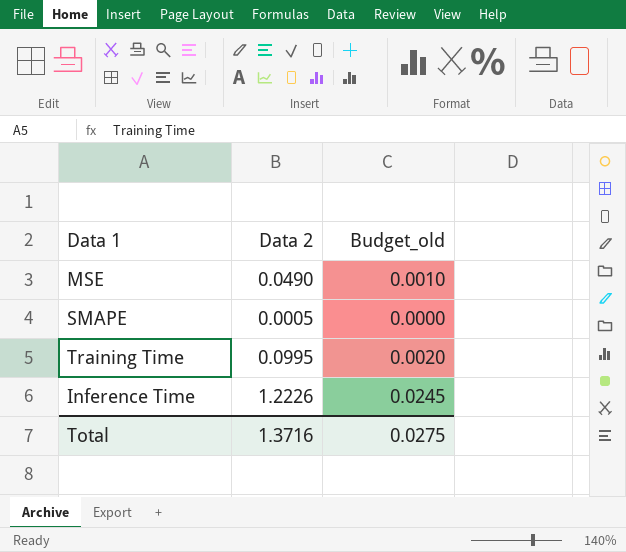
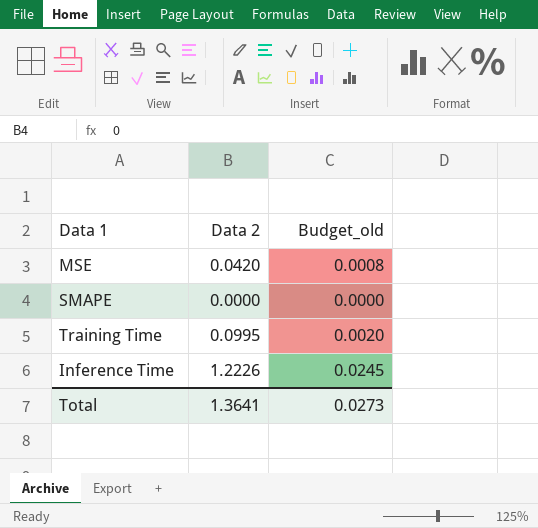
MSE | Data 2: 0.0490 -> 0.0420
MSE | Budget_old: 0.0010 -> 0.0008
SMAPE | Data 2: 0.0005 -> 0.0000
Total | Data 2: 1.3716 -> 1.3641
Total | Budget_old: 0.0275 -> 0.0273

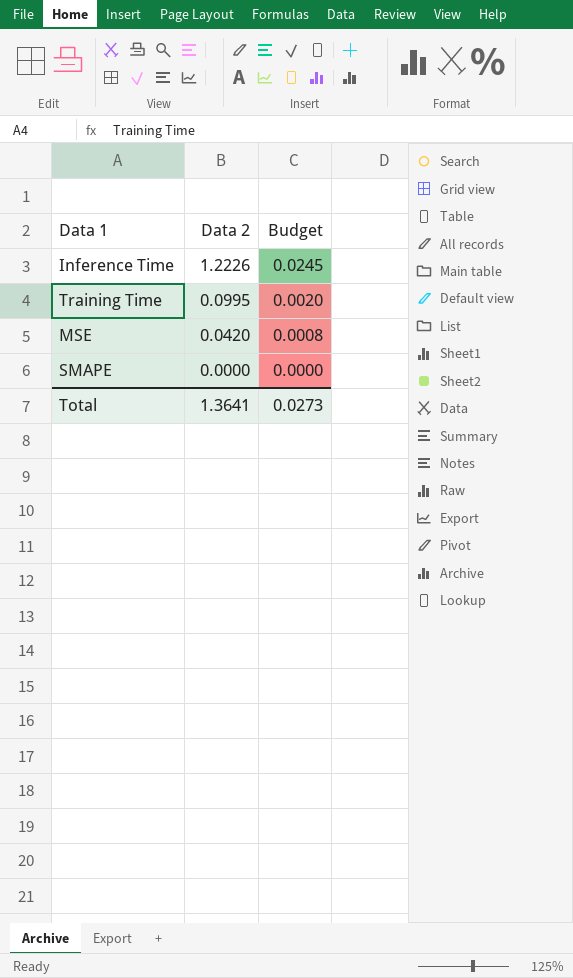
row order: none -> Data 2 descending
column name: Budget_old -> Budget

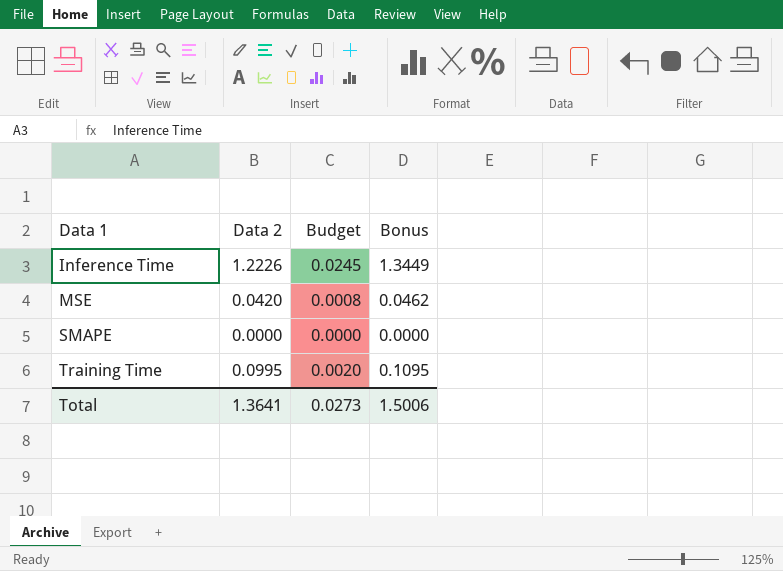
row order: Data 2 descending -> Data 1 ascending
column Bonus | formula: none -> [Data 2] * 1.1

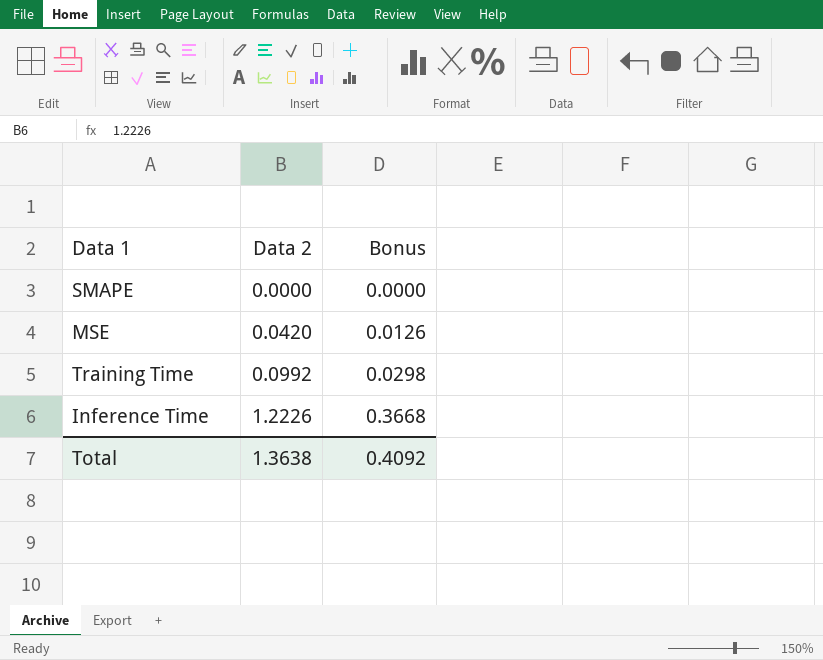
row order: Data 1 ascending -> Data 2 ascending
column Budget | formula: [Data 2] * 0.02 -> none
column Bonus | formula: [Data 2] * 1.1 -> [Data 2] * 0.3
Training Time | Data 2: 0.0995 -> 0.0992
Total | Data 2: 1.3641 -> 1.3638
Total | Bonus: 1.5006 -> 0.4092

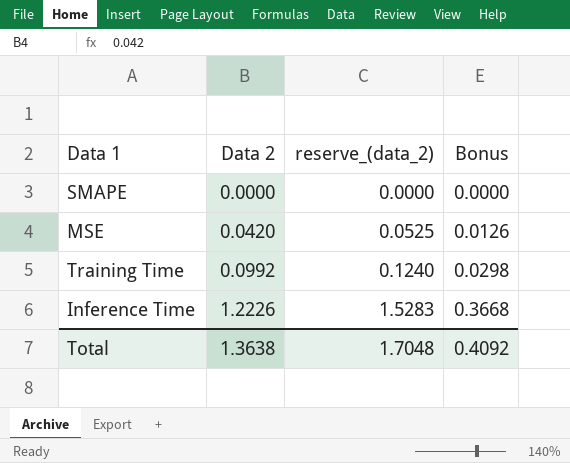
column reserve_(data_2) | formula: none -> [Data 2] * 1.25

